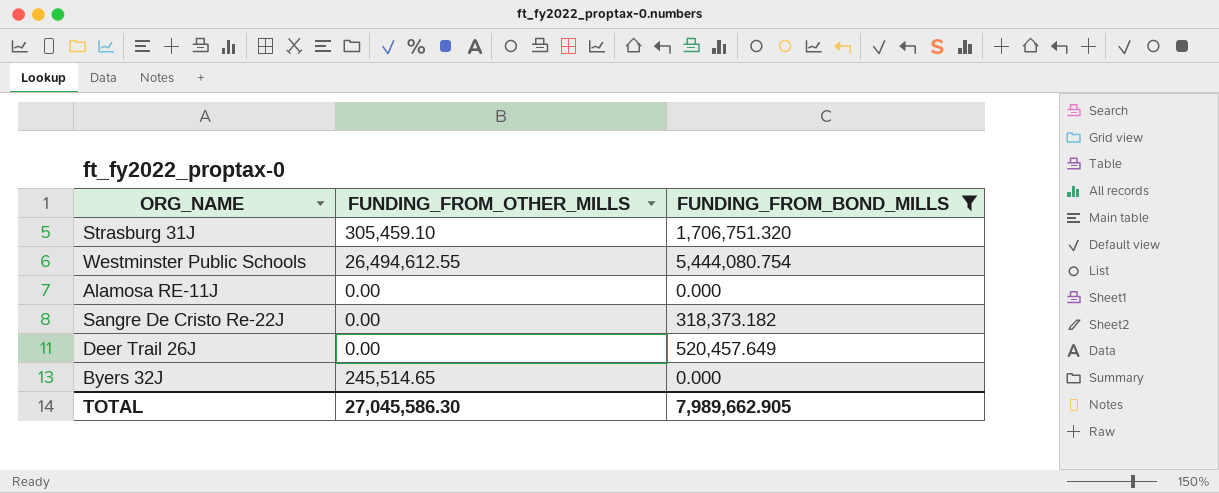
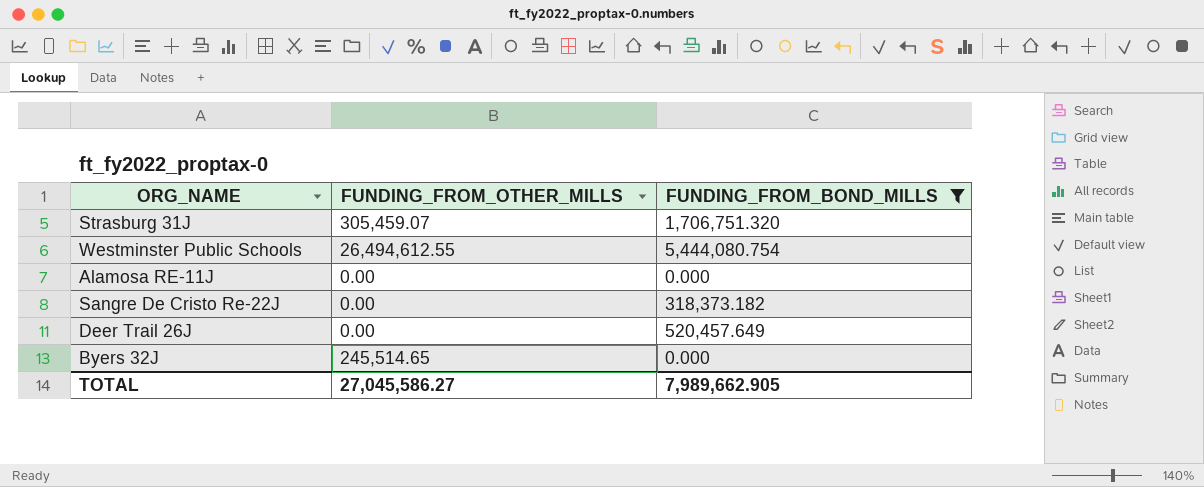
Strasburg 31J | FUNDING_FROM_OTHER_MILLS: 305,459.10 -> 305,459.07
TOTAL | FUNDING_FROM_OTHER_MILLS: 27,045,586.30 -> 27,045,586.27

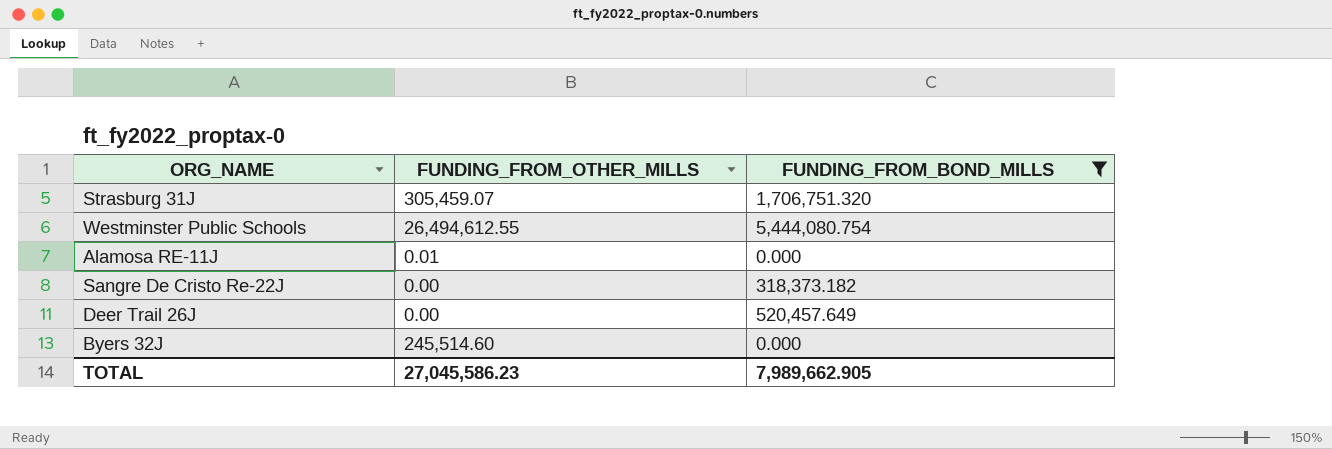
Alamosa RE-11J | FUNDING_FROM_OTHER_MILLS: 0.00 -> 0.01
Byers 32J | FUNDING_FROM_OTHER_MILLS: 245,514.65 -> 245,514.60
TOTAL | FUNDING_FROM_OTHER_MILLS: 27,045,586.27 -> 27,045,586.23

